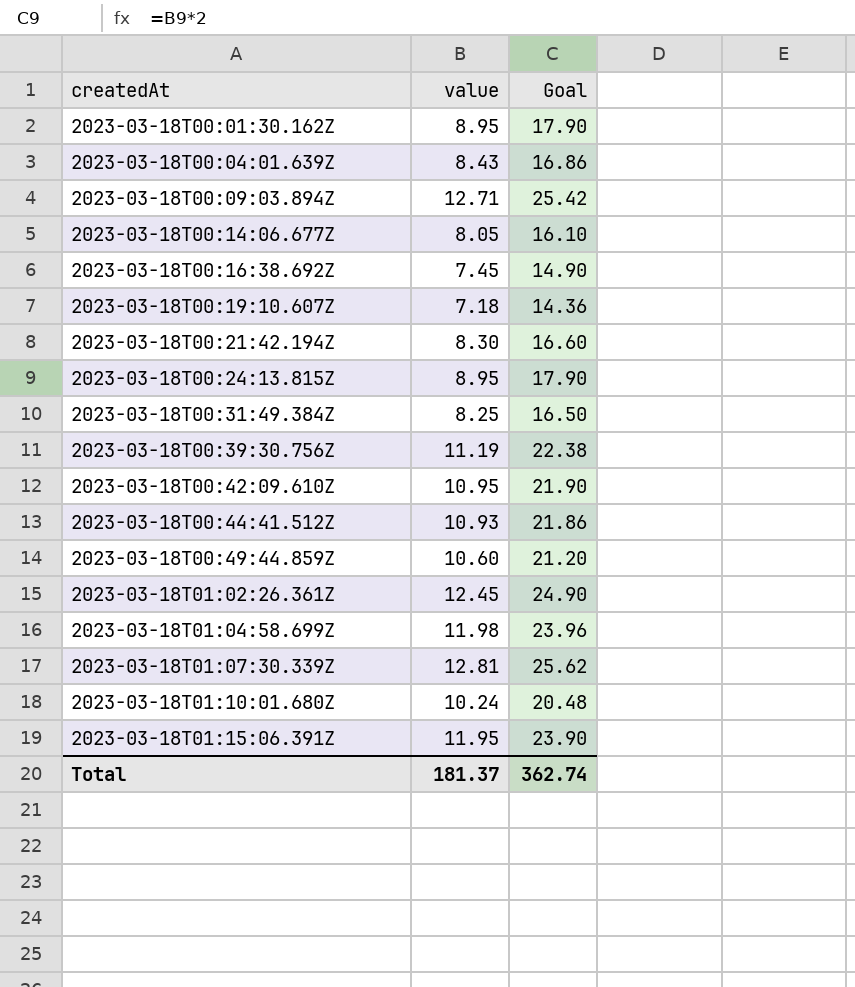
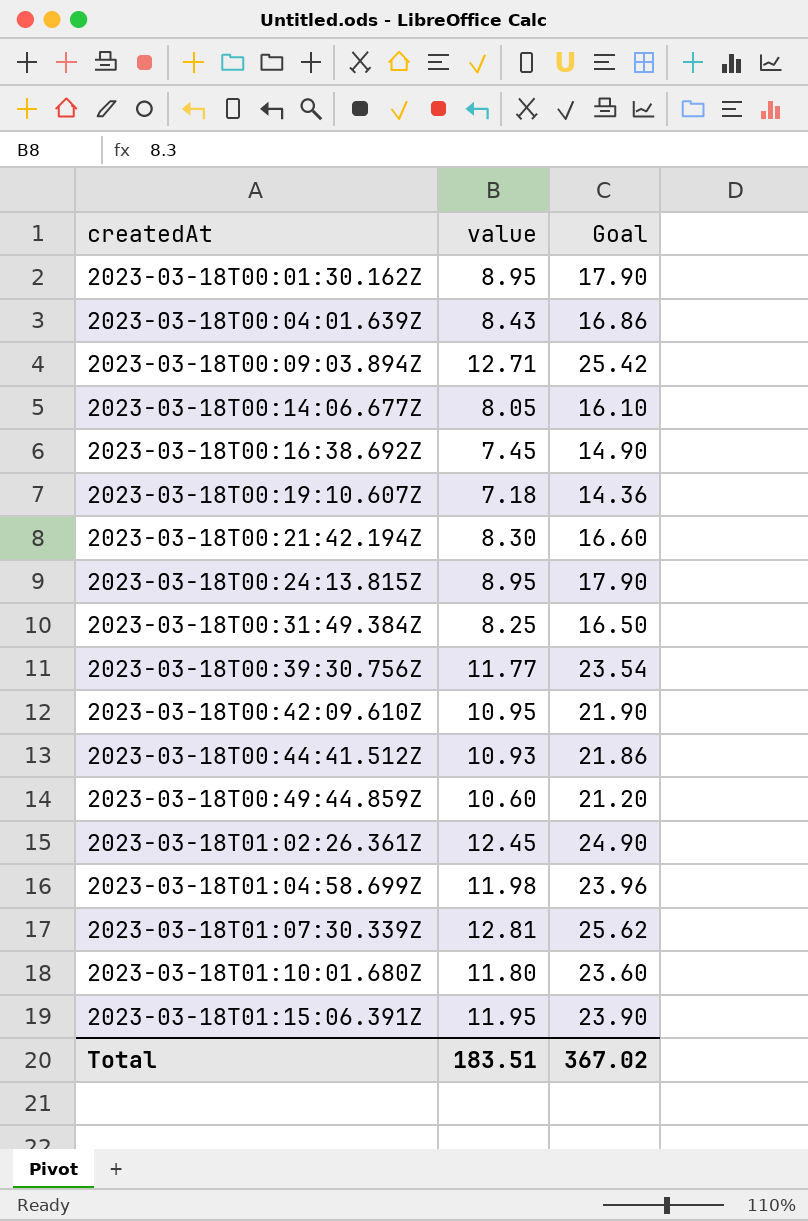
2023-03-18T00:39:30.756Z | value: 11.19 -> 11.77
2023-03-18T00:39:30.756Z | Goal: 22.38 -> 23.54
2023-03-18T01:10:01.680Z | value: 10.24 -> 11.80
2023-03-18T01:10:01.680Z | Goal: 20.48 -> 23.60
Total | value: 181.37 -> 183.51
Total | Goal: 362.74 -> 367.02

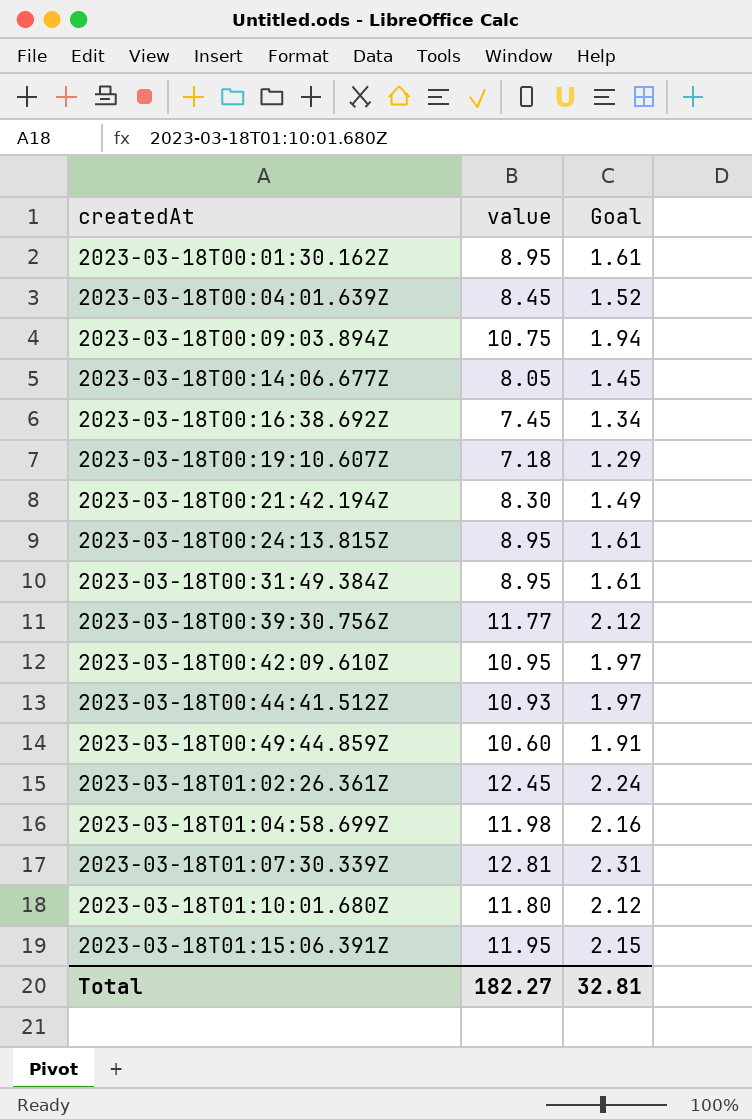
column Goal | formula: [value] * 2 -> [value] * 0.18
2023-03-18T00:04:01.639Z | value: 8.43 -> 8.45
2023-03-18T00:09:03.894Z | value: 12.71 -> 10.75
2023-03-18T00:31:49.384Z | value: 8.25 -> 8.95
Total | value: 183.51 -> 182.27
Total | Goal: 367.02 -> 32.81

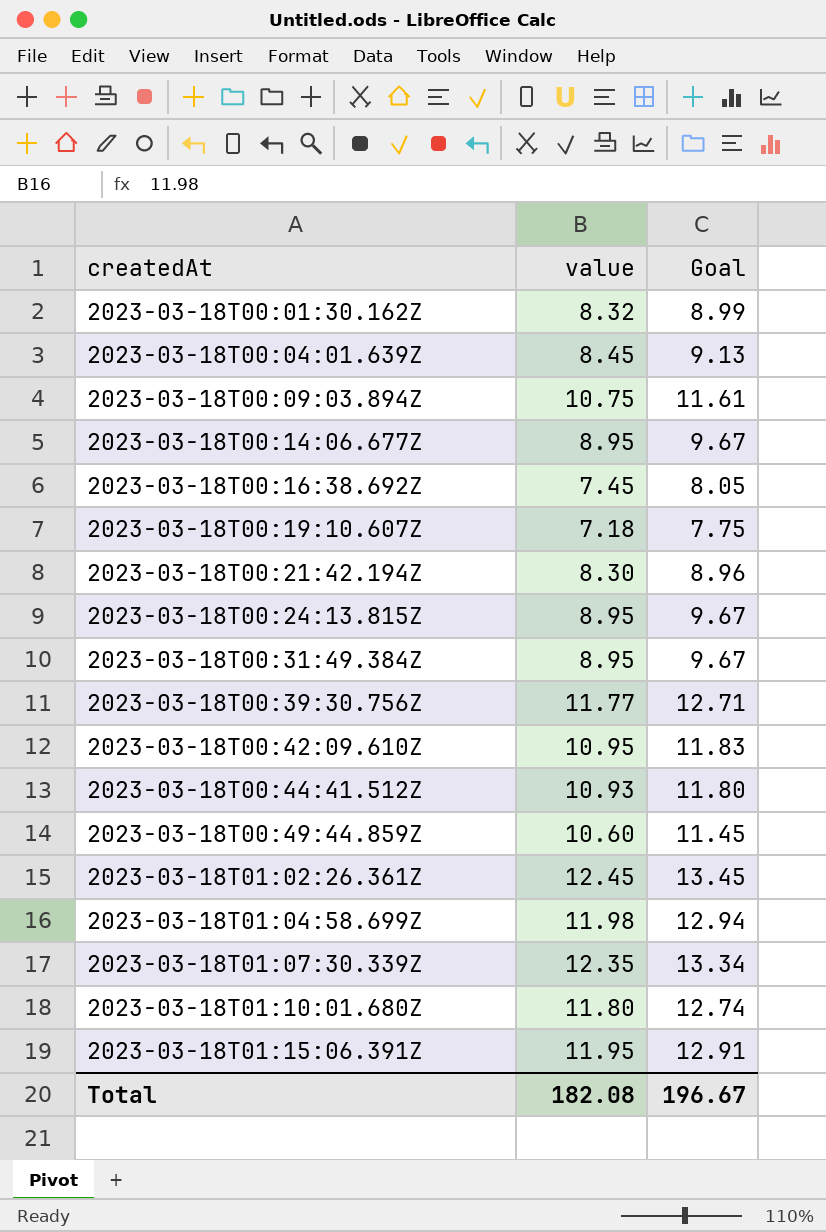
column Goal | formula: [value] * 0.18 -> [value] * 1.08
2023-03-18T00:01:30.162Z | value: 8.95 -> 8.32
2023-03-18T00:14:06.677Z | value: 8.05 -> 8.95
2023-03-18T01:07:30.339Z | value: 12.81 -> 12.35
Total | value: 182.27 -> 182.08
Total | Goal: 32.81 -> 196.67

